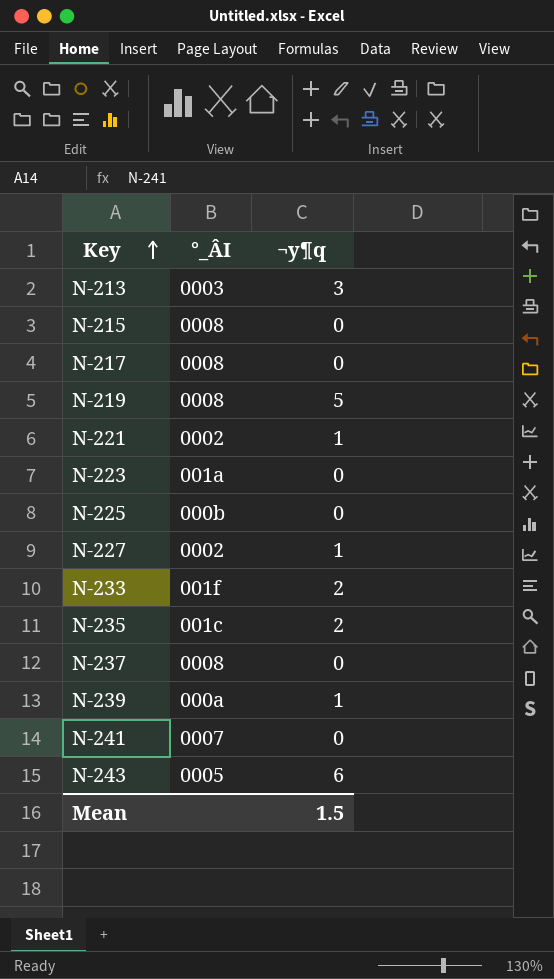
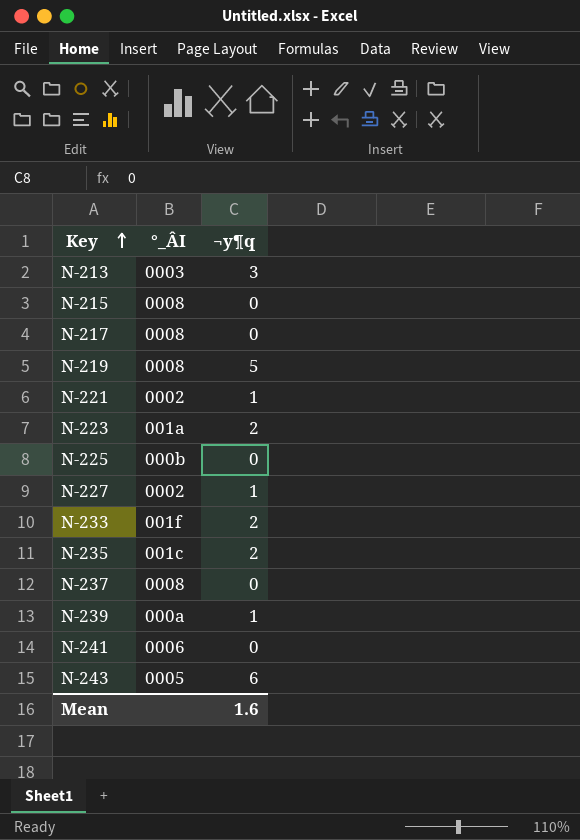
N-223 | ¬y¶q: 0 -> 2
N-241 | °_ÂI: 0007 -> 0006
Mean | ¬y¶q: 1.5 -> 1.6

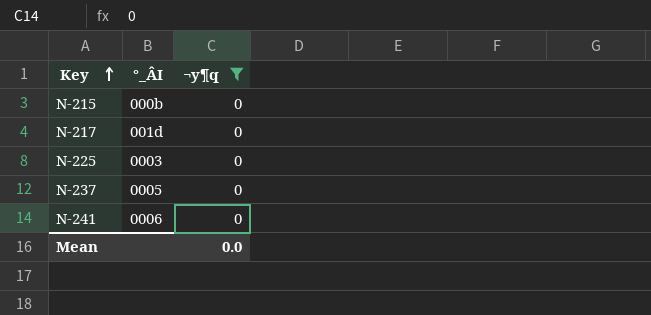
filter: none -> ¬y¶q = 0
N-215 | °_ÂI: 0008 -> 000b
N-217 | °_ÂI: 0008 -> 001d
N-225 | °_ÂI: 000b -> 0003
N-237 | °_ÂI: 0008 -> 0005
Mean | ¬y¶q: 1.6 -> 0.0

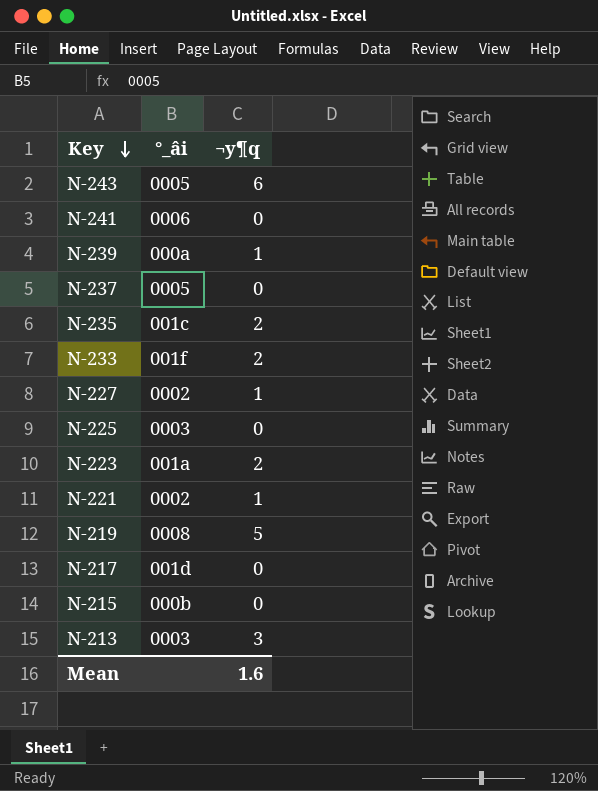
filter: ¬y¶q = 0 -> none
row order: Key ascending -> Key descending
column name: °_ÂI -> °_âi
Mean | ¬y¶q: 0.0 -> 1.6

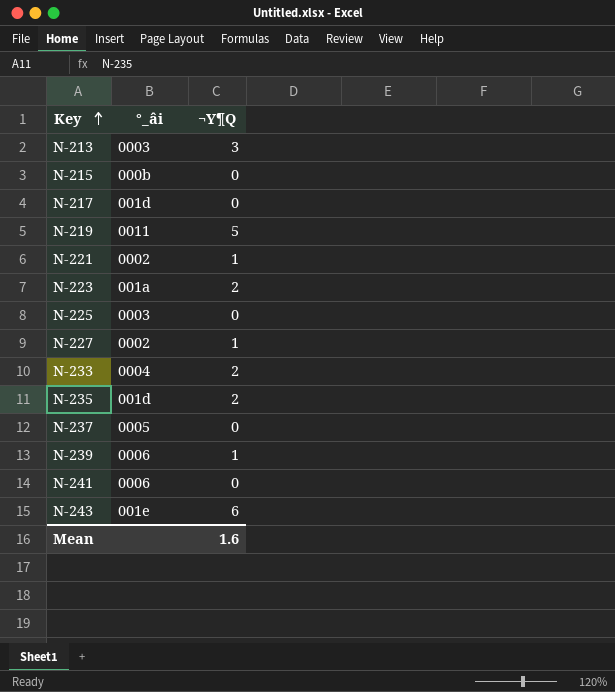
row order: Key descending -> Key ascending
column name: ¬y¶q -> ¬Y¶Q
N-219 | °_âi: 0008 -> 0011
N-233 | °_âi: 001f -> 0004
N-235 | °_âi: 001c -> 001d
N-239 | °_âi: 000a -> 0006
N-243 | °_âi: 0005 -> 001e

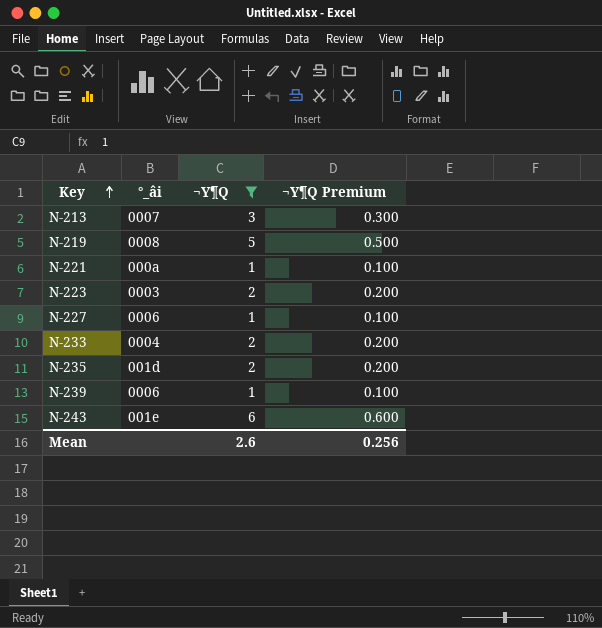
filter: none -> ¬Y¶Q != 0
column ¬Y¶Q Premium | formula: none -> [¬Y¶Q] * 0.1
N-213 | °_âi: 0003 -> 0007
N-219 | °_âi: 0011 -> 0008
N-221 | °_âi: 0002 -> 000a
N-223 | °_âi: 001a -> 0003
N-227 | °_âi: 0002 -> 0006
Mean | ¬Y¶Q: 1.6 -> 2.6

